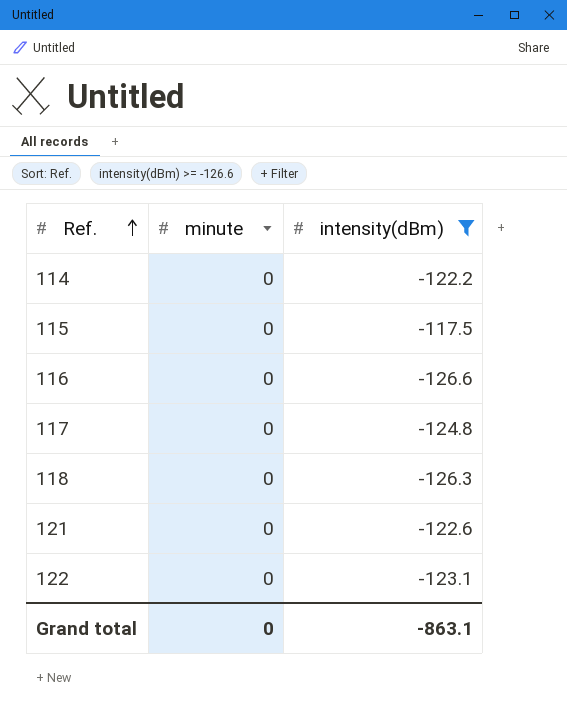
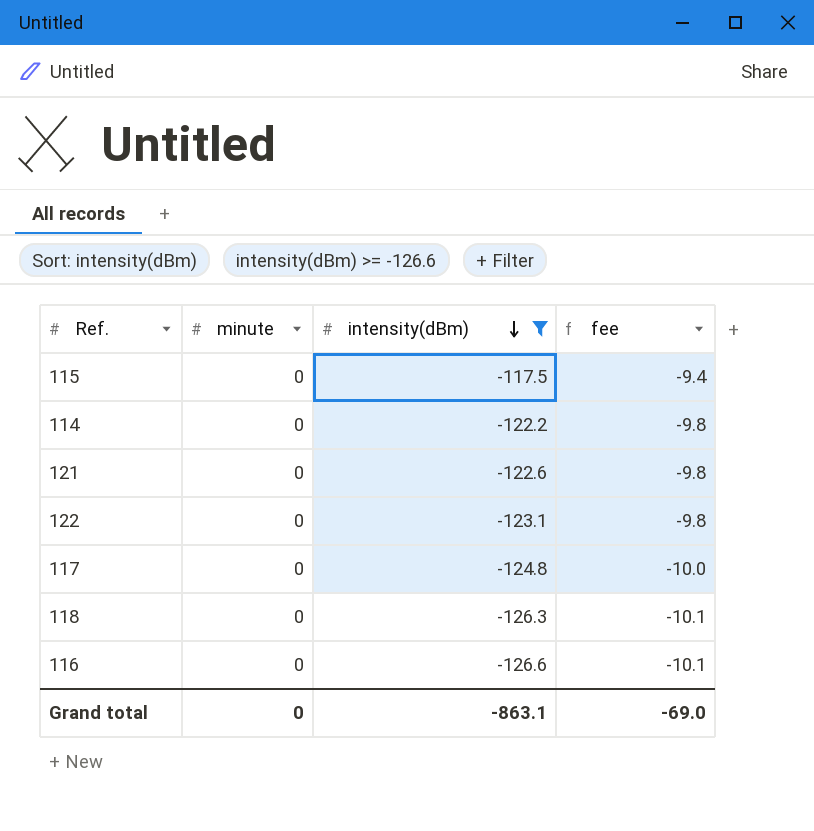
row order: Ref. ascending -> intensity(dBm) descending
column fee | formula: none -> [intensity(dBm)] * 0.08

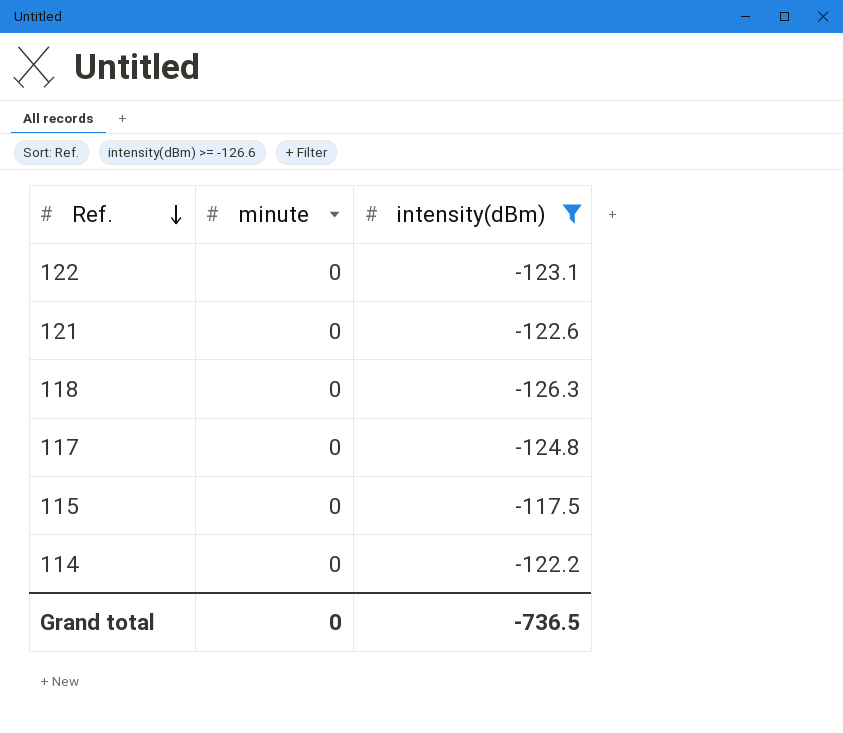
row order: intensity(dBm) descending -> Ref. descending
column fee | formula: [intensity(dBm)] * 0.08 -> none
row 116: 0 | -126.6 | -10.1 -> none
Grand total | intensity(dBm): -863.1 -> -736.5

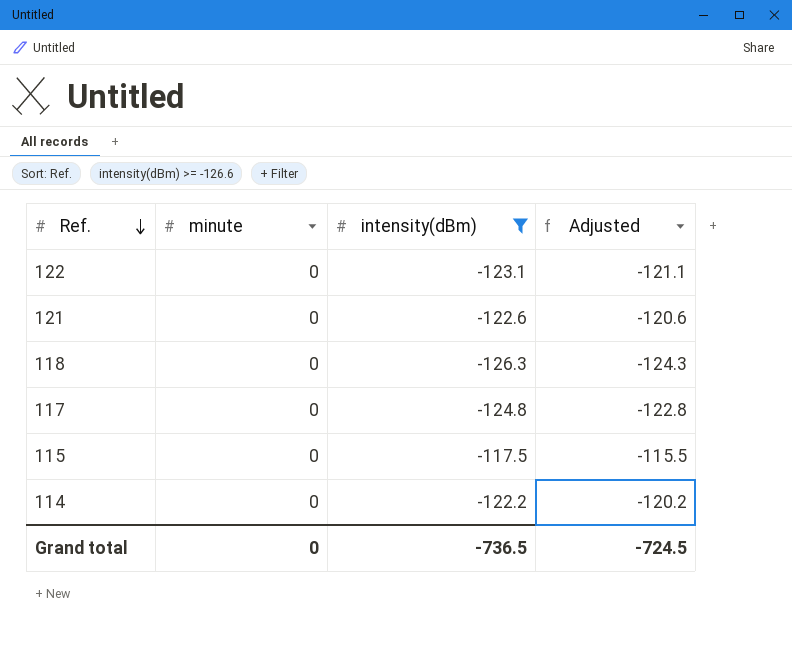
column Adjusted | formula: none -> [intensity(dBm)] + 2

